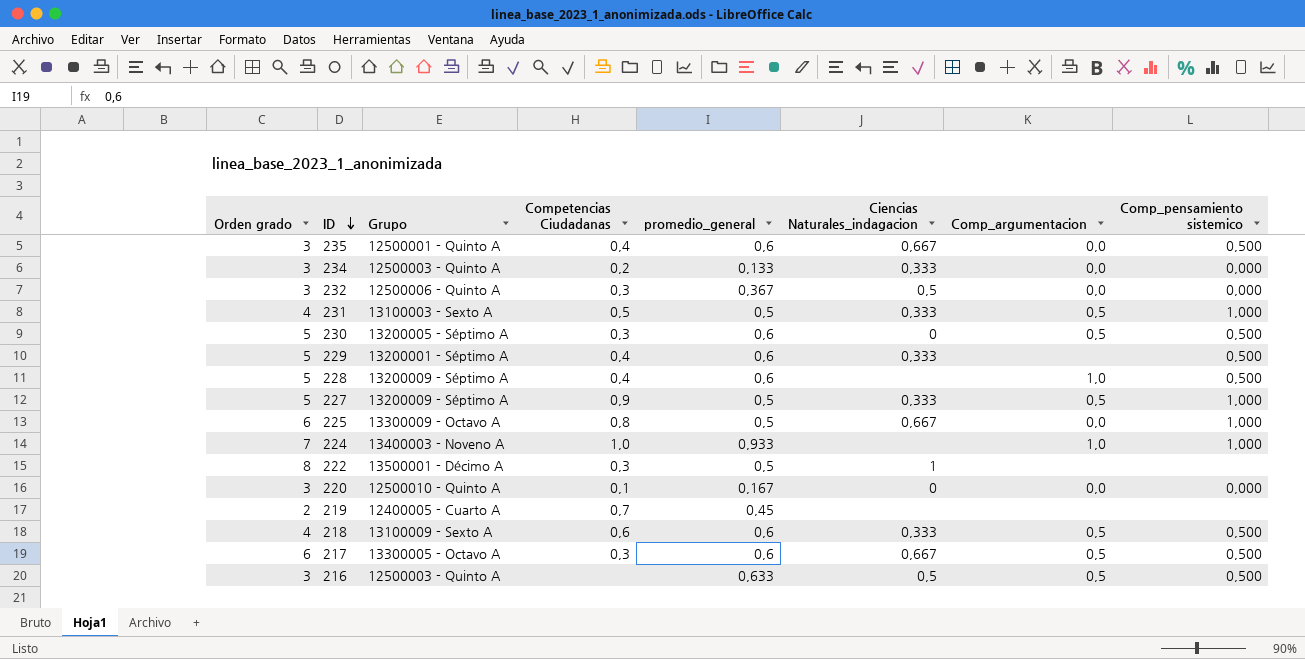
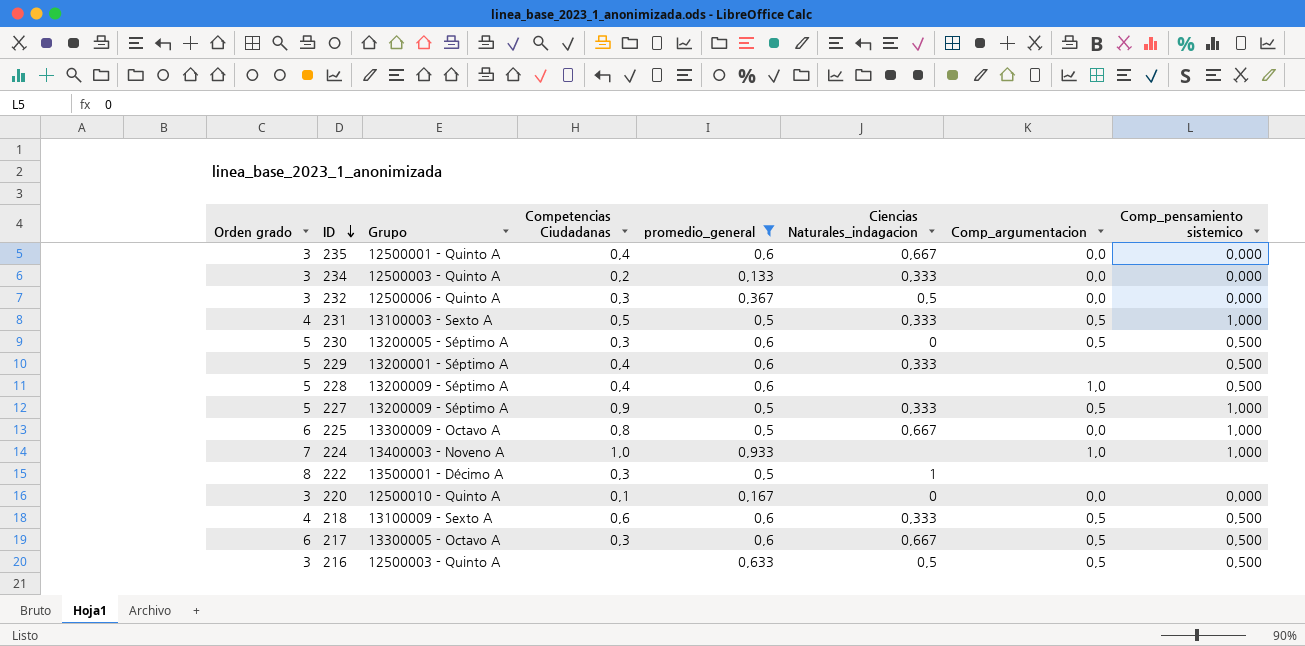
filter: none -> promedio_general != 0,45
235 | Comp_pensamiento sistemico: 0,500 -> 0,000

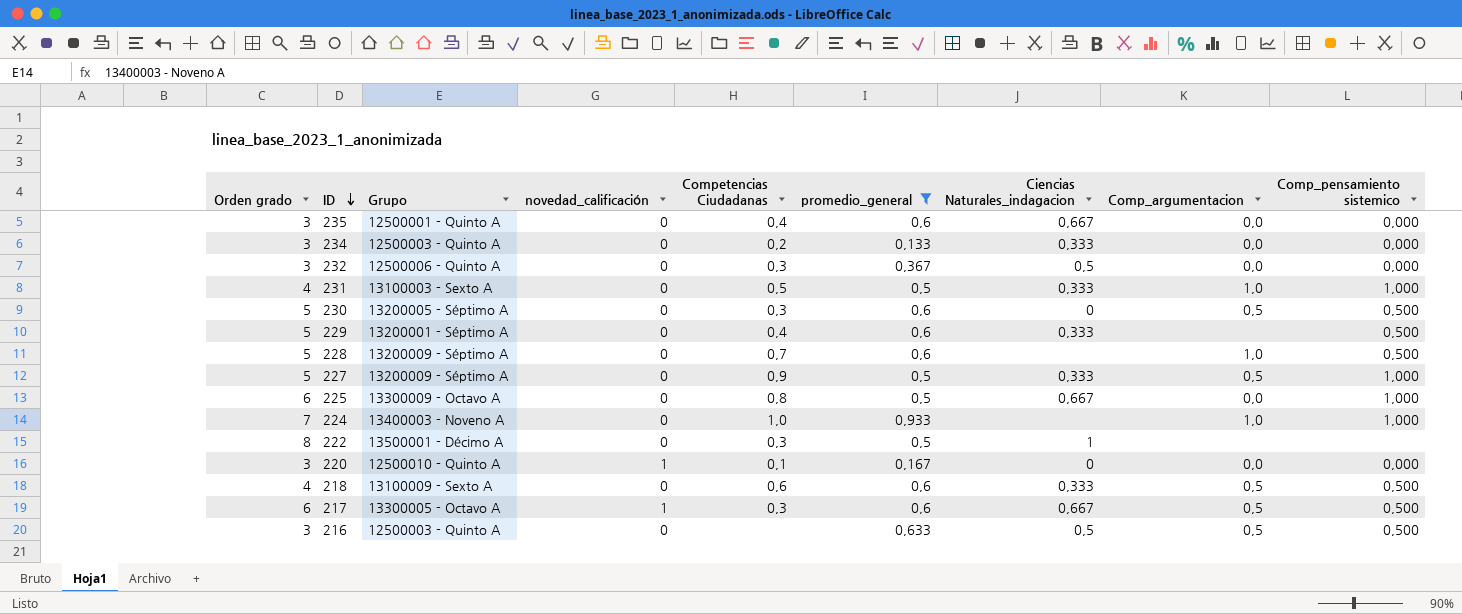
column novedad_calificación | position: none -> 4
231 | Comp_argumentacion: 0,5 -> 1,0
228 | Competencias Ciudadanas: 0,4 -> 0,7

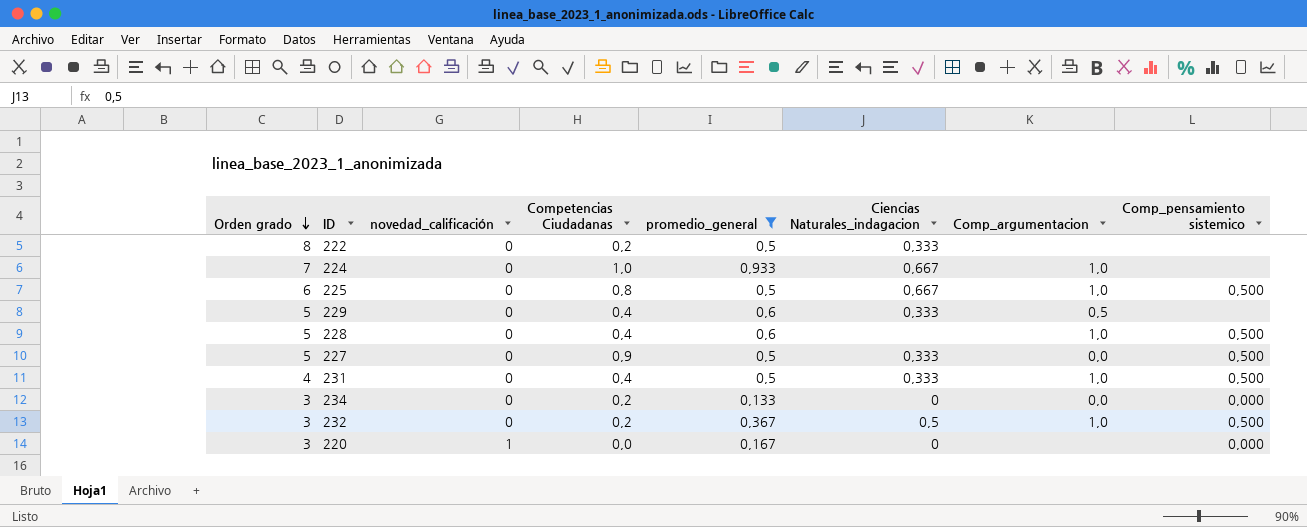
row order: ID descending -> Orden grado descending
column Grupo | position: 3 -> none
row 235: 3 | 12500001 - Quinto A | 0 | 0,4 | 0,6 | 0,667 | 0,0 | 0,000 -> none
row 230: 5 | 13200005 - Séptimo A | 0 | 0,3 | 0,6 | 0 | 0,5 | 0,500 -> none
row 218: 4 | 13100009 - Sexto A | 0 | 0,6 | 0,6 | 0,333 | 0,5 | 0,500 -> none
row 217: 6 | 13300005 - Octavo A | 1 | 0,3 | 0,6 | 0,667 | 0,5 | 0,500 -> none
row 216: 3 | 12500003 - Quinto A | 0 | none | 0,633 | 0,5 | 0,5 | 0,500 -> none
222 | Competencias Ciudadanas: 0,3 -> 0,2
222 | Ciencias Naturales_indagacion: 1 -> 0,333
224 | Ciencias Naturales_indagacion: none -> 0,667
224 | Comp_pensamiento sistemico: 1,000 -> none
225 | Comp_argumentacion: 0,0 -> 1,0
225 | Comp_pensamiento sistemico: 1,000 -> 0,500
229 | Comp_argumentacion: none -> 0,5
229 | Comp_pensamiento sistemico: 0,500 -> none
228 | Competencias Ciudadanas: 0,7 -> 0,4
227 | Comp_argumentacion: 0,5 -> 0,0
227 | Comp_pensamiento sistemico: 1,000 -> 0,500
231 | Competencias Ciudadanas: 0,5 -> 0,4
231 | Comp_pensamiento sistemico: 1,000 -> 0,500
234 | Ciencias Naturales_indagacion: 0,333 -> 0
232 | Competencias Ciudadanas: 0,3 -> 0,2
232 | Comp_argumentacion: 0,0 -> 1,0
232 | Comp_pensamiento sistemico: 0,000 -> 0,500
220 | Competencias Ciudadanas: 0,1 -> 0,0
220 | Comp_argumentacion: 0,0 -> none

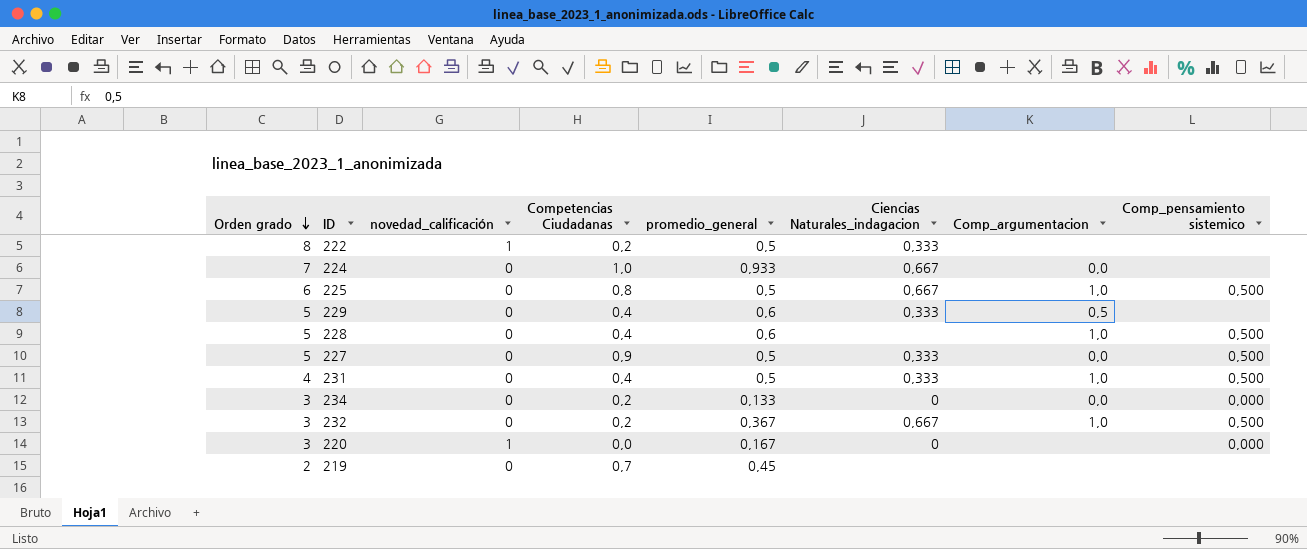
filter: promedio_general != 0,45 -> none
222 | novedad_calificación: 0 -> 1
224 | Comp_argumentacion: 1,0 -> 0,0
232 | Ciencias Naturales_indagacion: 0,5 -> 0,667

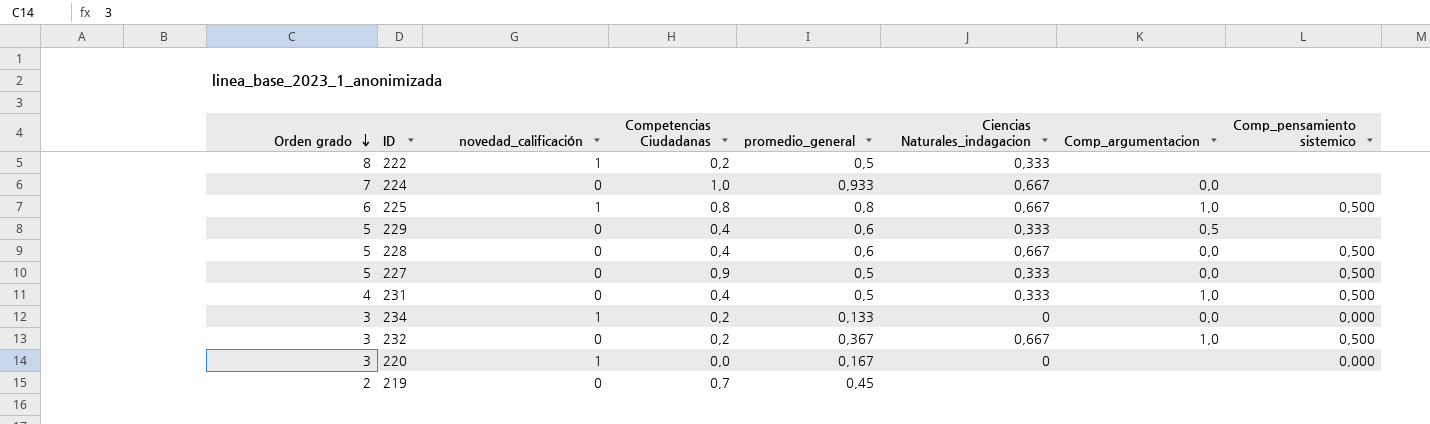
225 | novedad_calificación: 0 -> 1
225 | promedio_general: 0,5 -> 0,8
228 | Ciencias Naturales_indagacion: none -> 0,667
228 | Comp_argumentacion: 1,0 -> 0,0
234 | novedad_calificación: 0 -> 1

